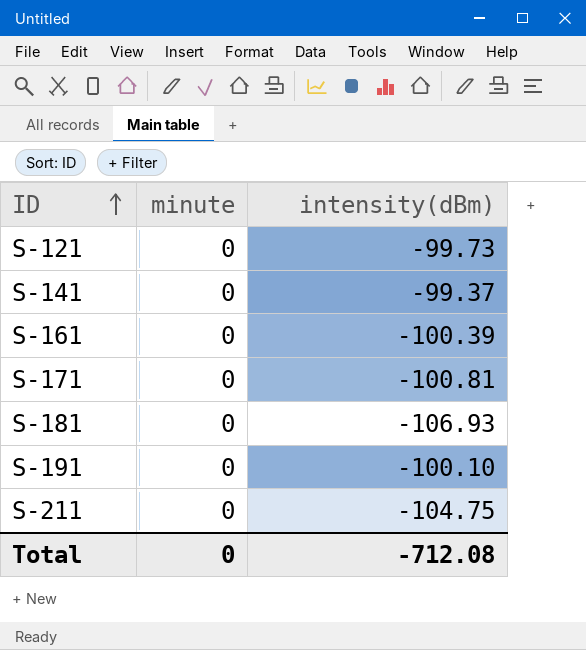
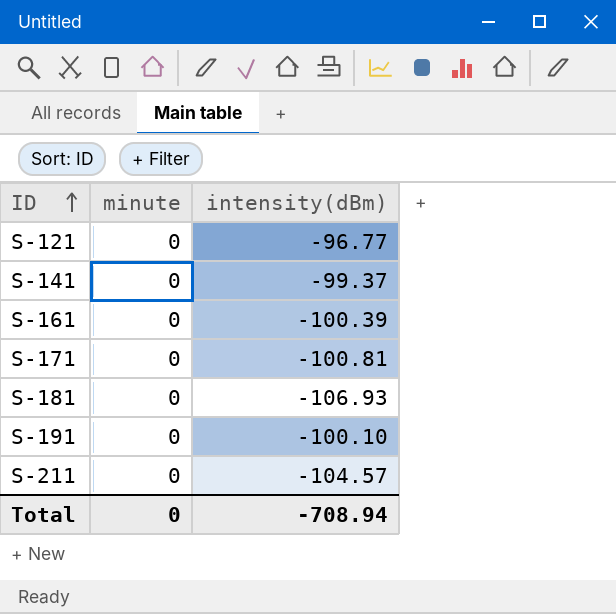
S-121 | intensity(dBm): -99.73 -> -96.77
S-211 | intensity(dBm): -104.75 -> -104.57
Total | intensity(dBm): -712.08 -> -708.94

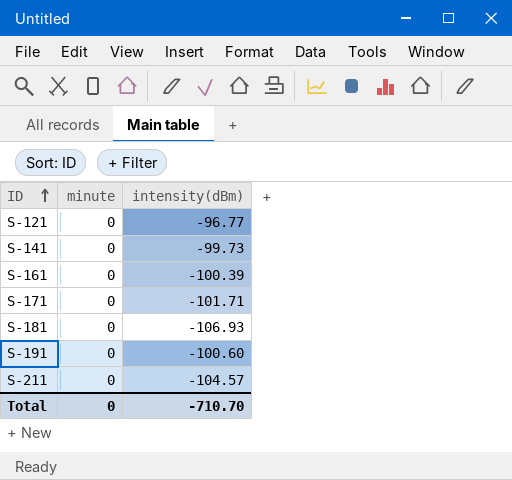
S-141 | intensity(dBm): -99.37 -> -99.73
S-171 | intensity(dBm): -100.81 -> -101.71
S-191 | intensity(dBm): -100.10 -> -100.60
Total | intensity(dBm): -708.94 -> -710.70

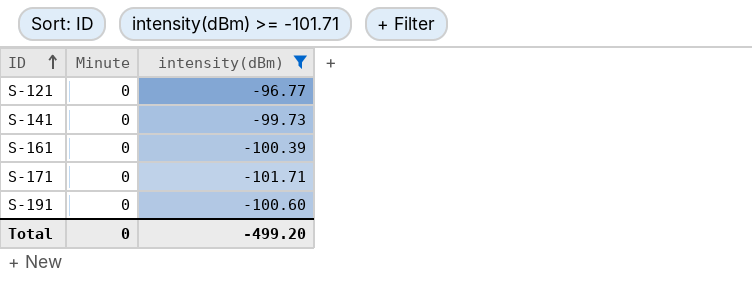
filter: none -> intensity(dBm) >= -101.71
column name: minute -> Minute
Total | intensity(dBm): -710.70 -> -499.20

